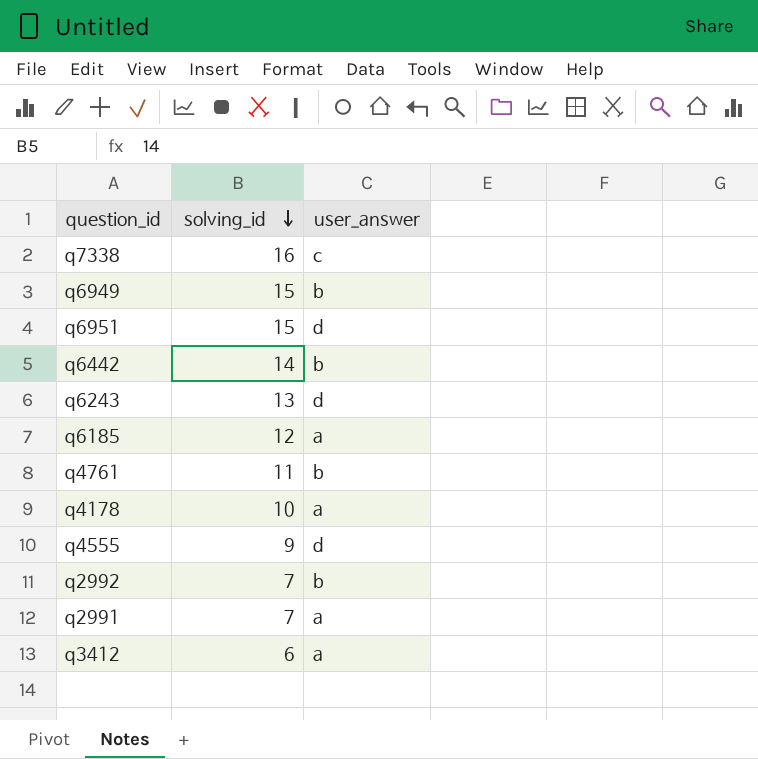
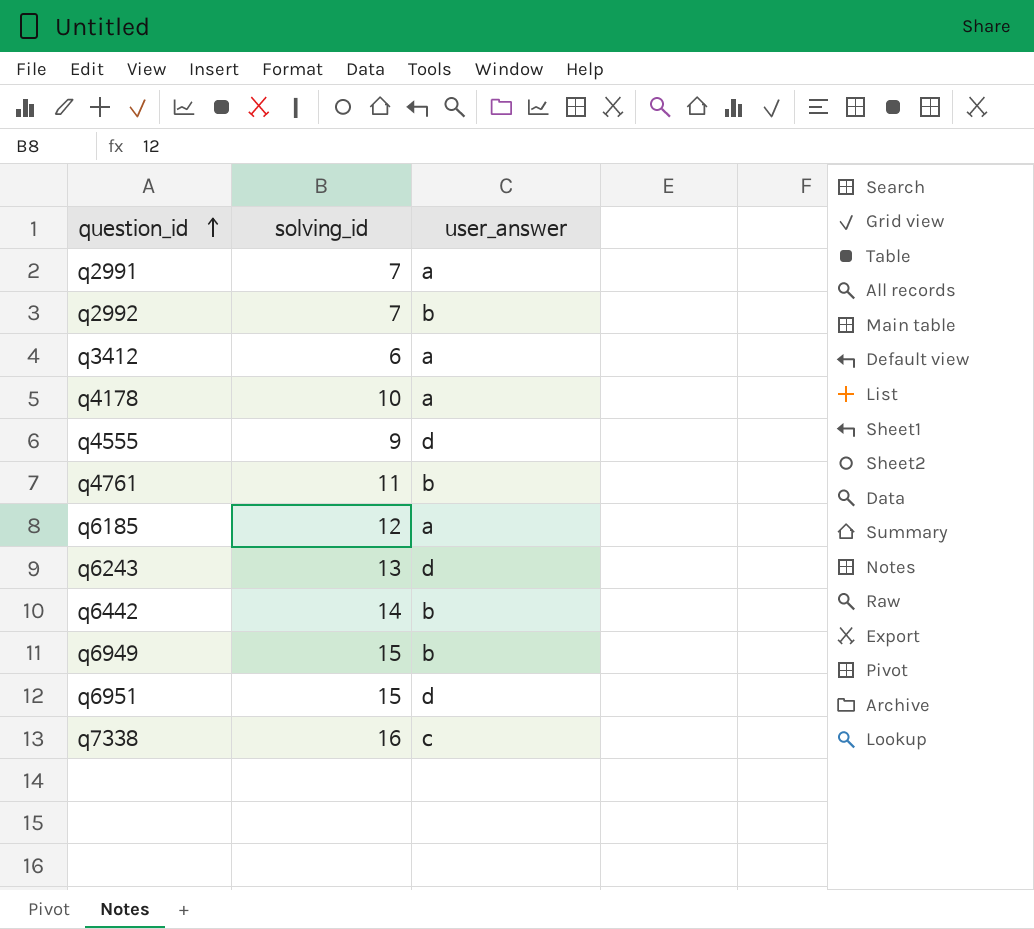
row order: solving_id descending -> question_id ascending

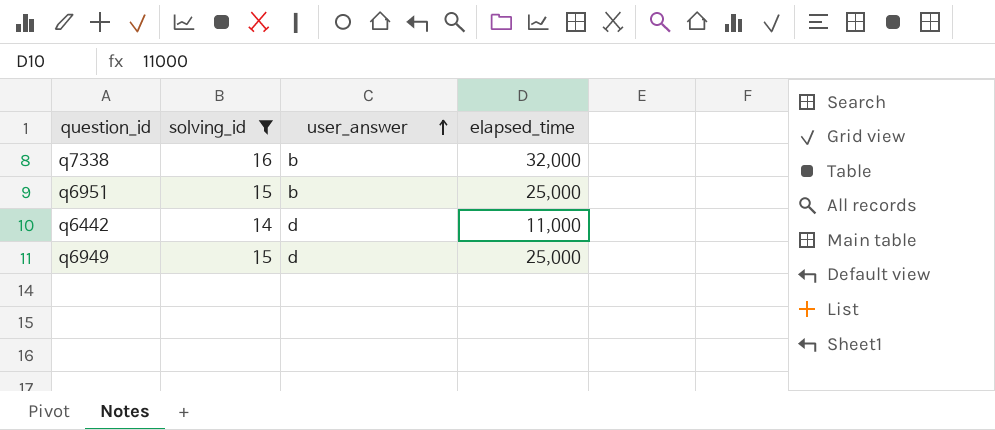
filter: none -> solving_id >= 14
row order: question_id ascending -> user_answer ascending
column elapsed_time | position: none -> 4
q7338 | user_answer: c -> b
q6951 | user_answer: d -> b
q6442 | user_answer: b -> d
q6949 | user_answer: b -> d

